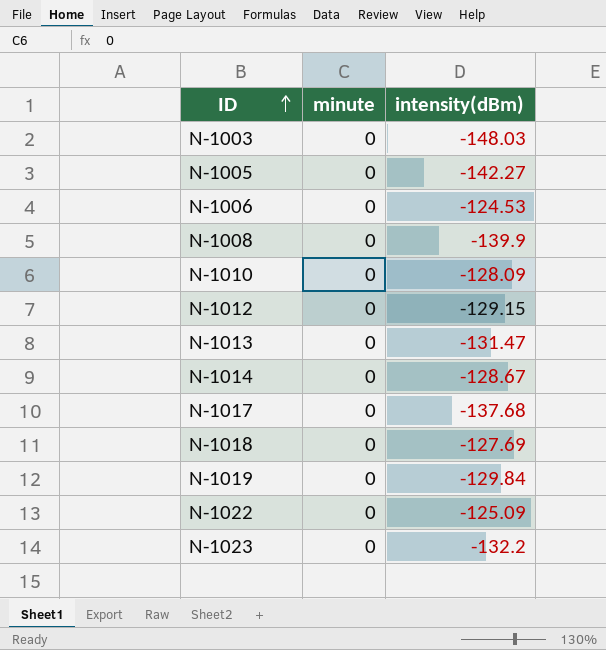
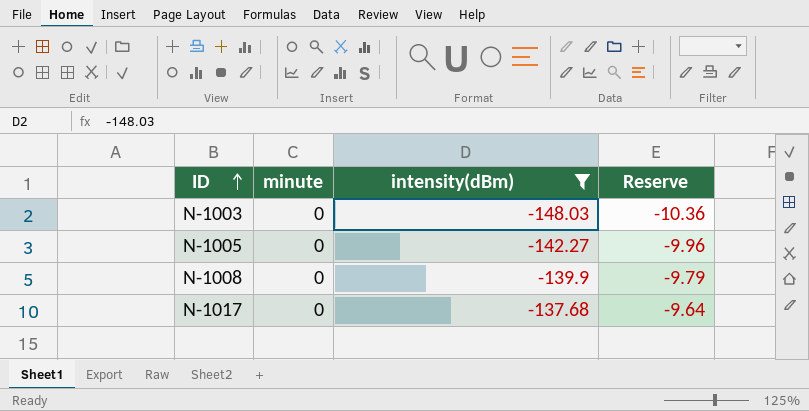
filter: none -> intensity(dBm) <= -137.68
column Reserve | formula: none -> [intensity(dBm)] * 0.07

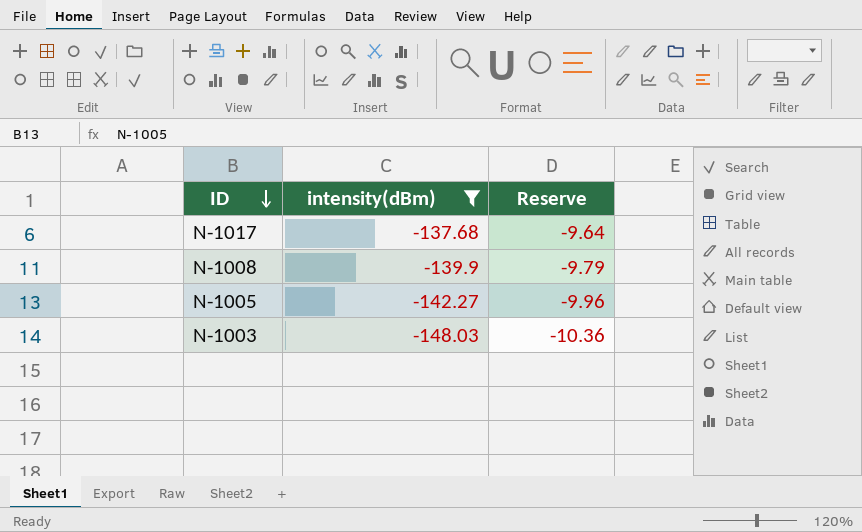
row order: ID ascending -> ID descending
column minute | position: 2 -> none

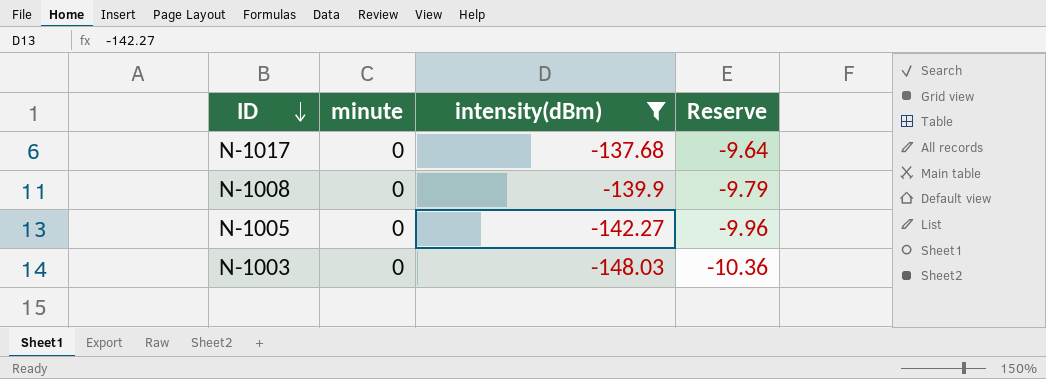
column minute | position: none -> 2

